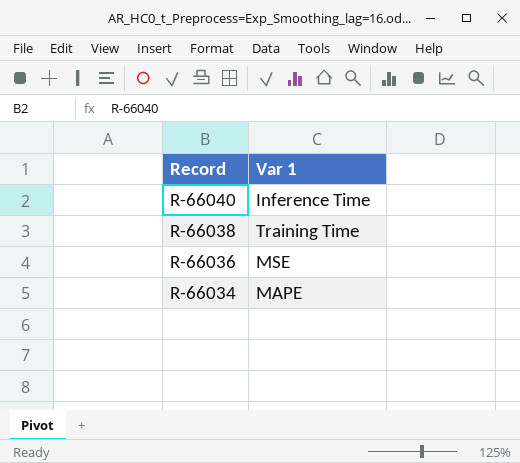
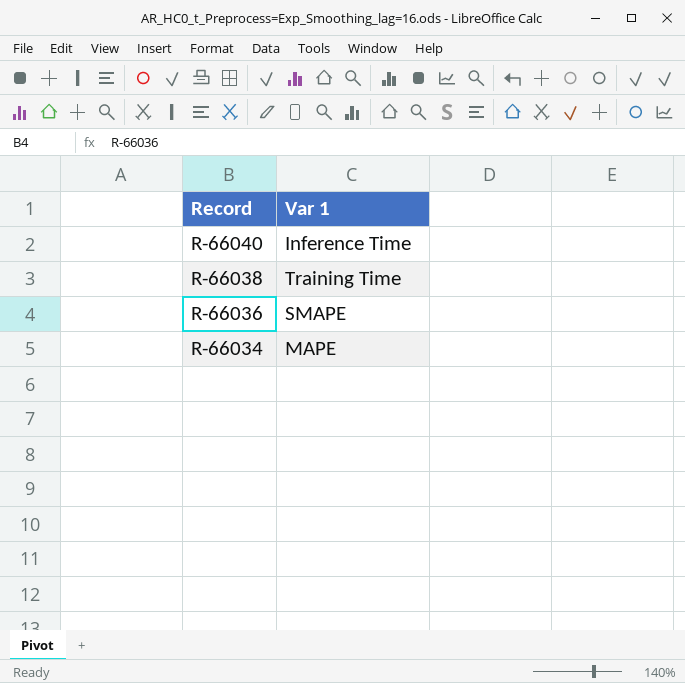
R-66036 | Var 1: MSE -> SMAPE

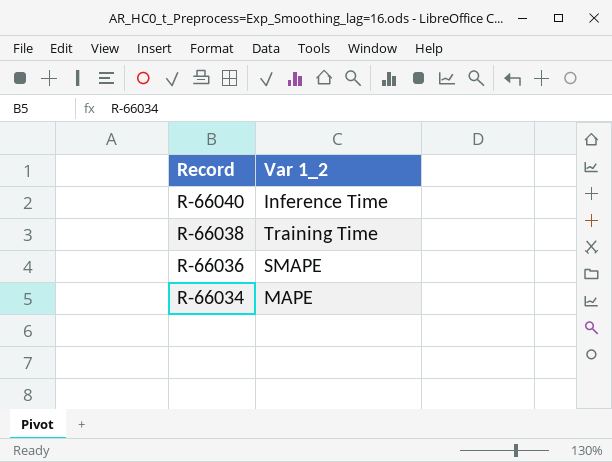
column name: Var 1 -> Var 1_2

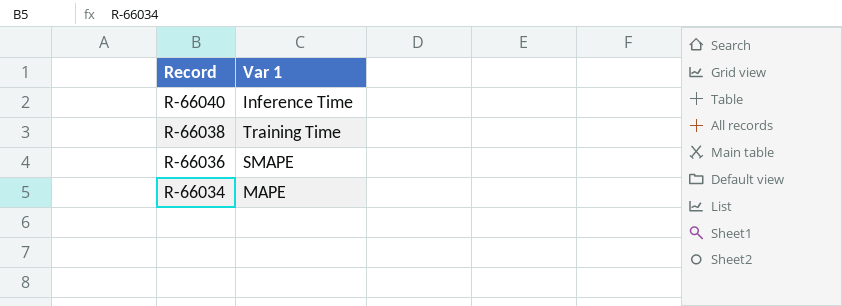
column name: Var 1_2 -> Var 1

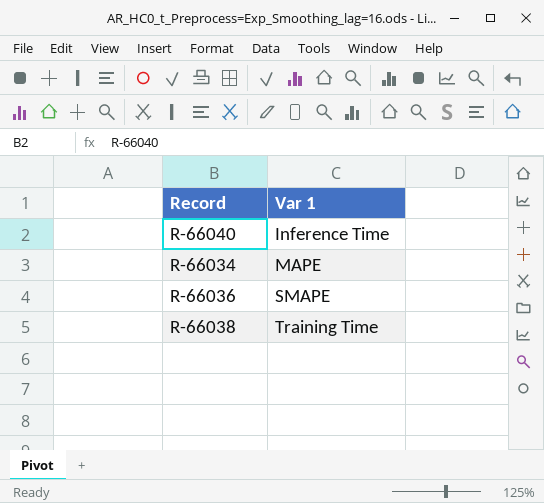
row order: Record descending -> Var 1 ascending

